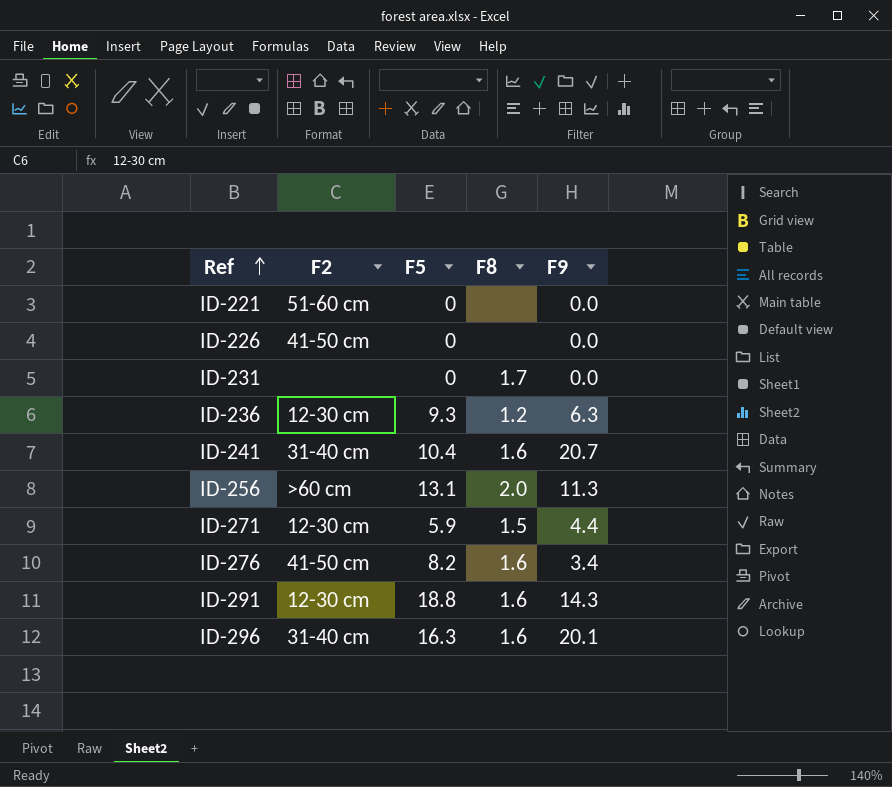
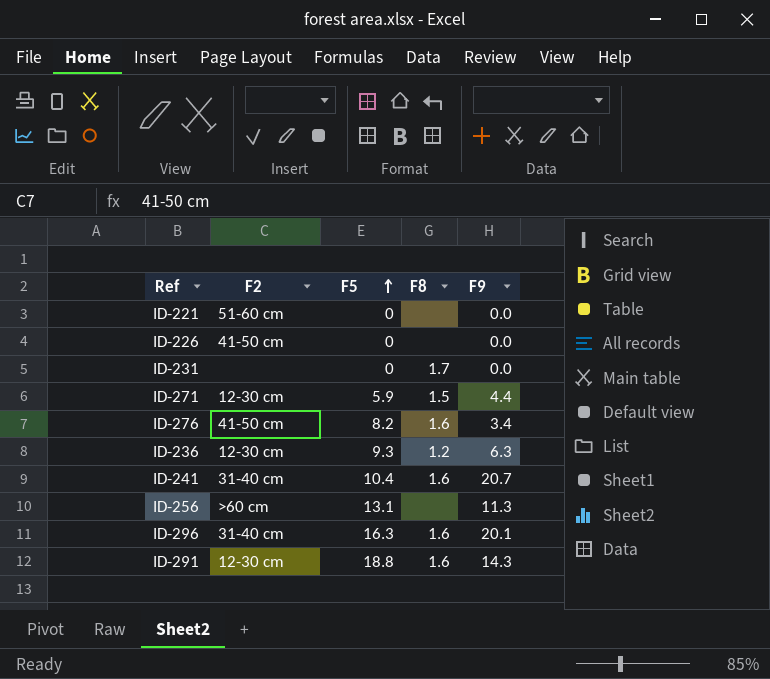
row order: Ref ascending -> F5 ascending
ID-256 | F8: 2.0 -> none

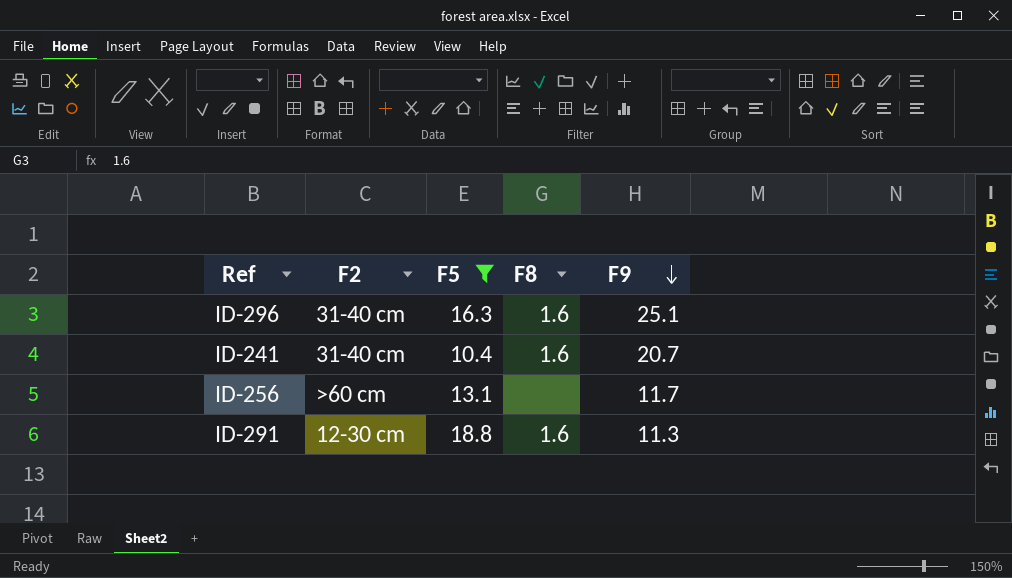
filter: none -> F5 >= 10.4
row order: F5 ascending -> F9 descending
ID-296 | F9: 20.1 -> 25.1
ID-256 | F9: 11.3 -> 11.7
ID-291 | F9: 14.3 -> 11.3

